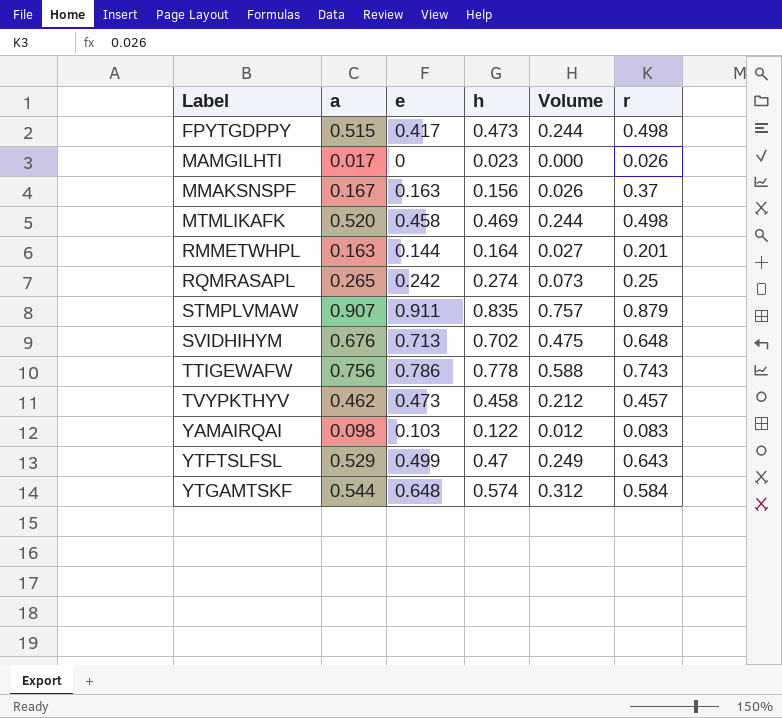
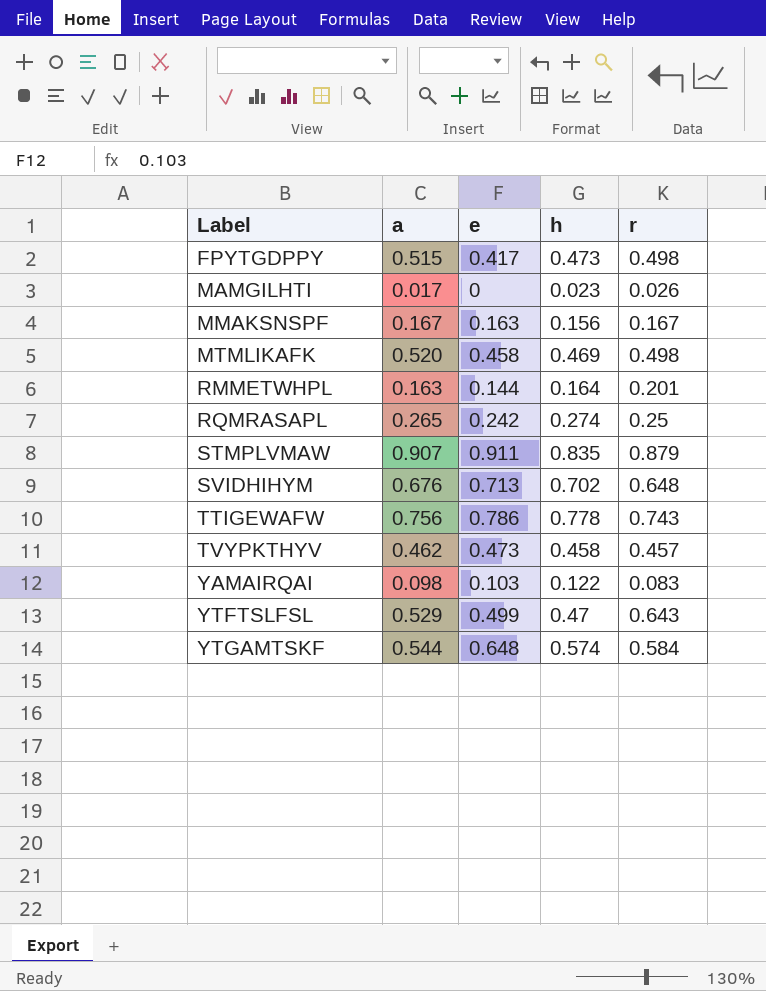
column Volume | formula: [a] * [h] -> none
MMAKSNSPF | r: 0.37 -> 0.167

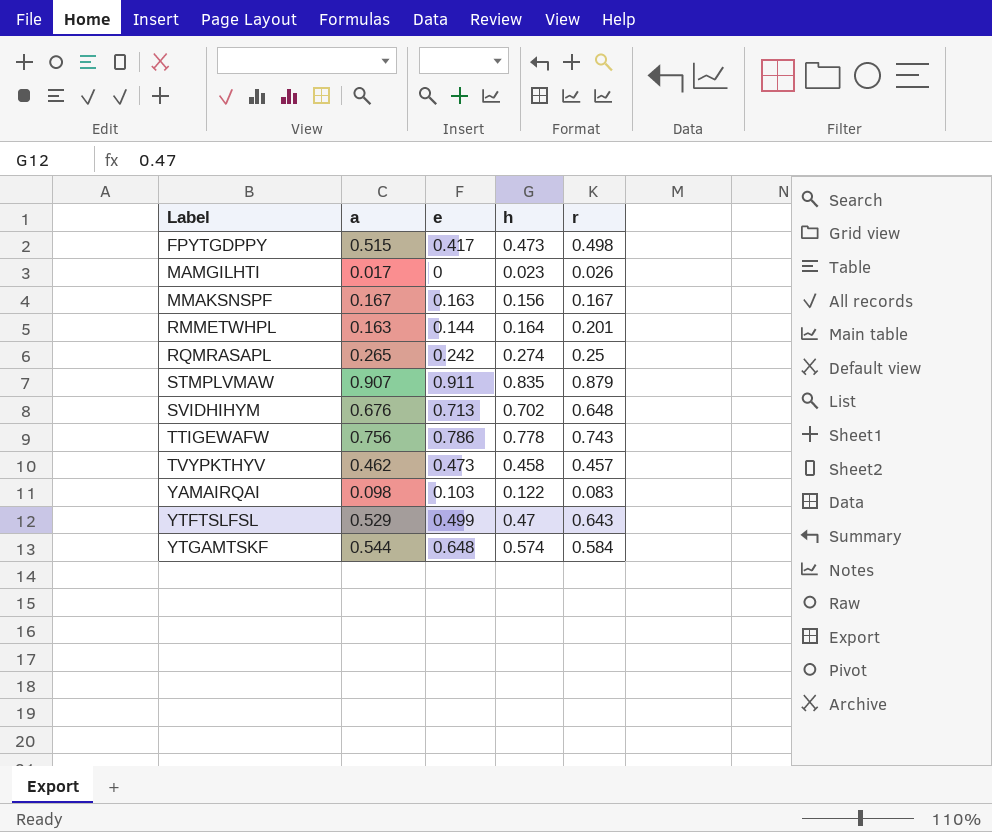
row MTMLIKAFK: 0.520 | 0.458 | 0.469 | 0.498 -> none

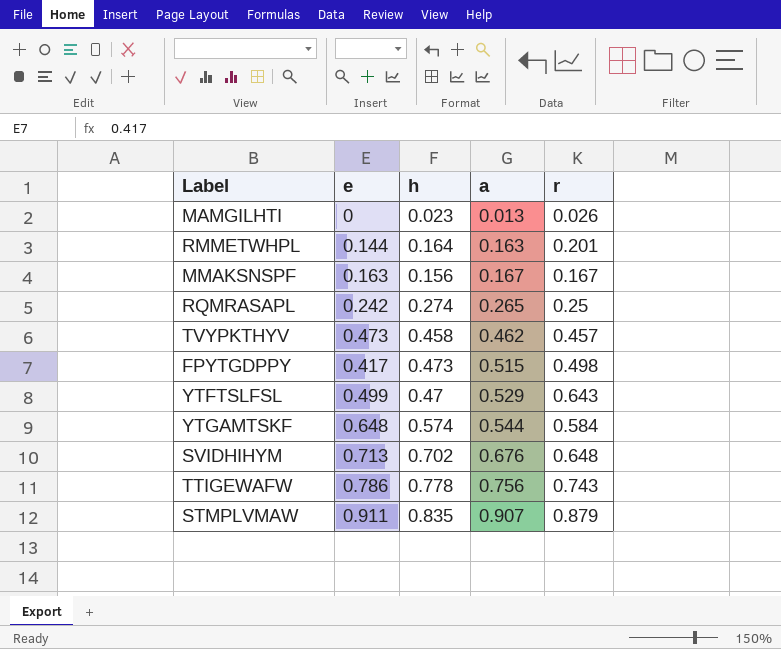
row order: Label ascending -> a ascending
column a | position: 2 -> 4
row YAMAIRQAI: 0.098 | 0.103 | 0.122 | 0.083 -> none
MAMGILHTI | a: 0.017 -> 0.013

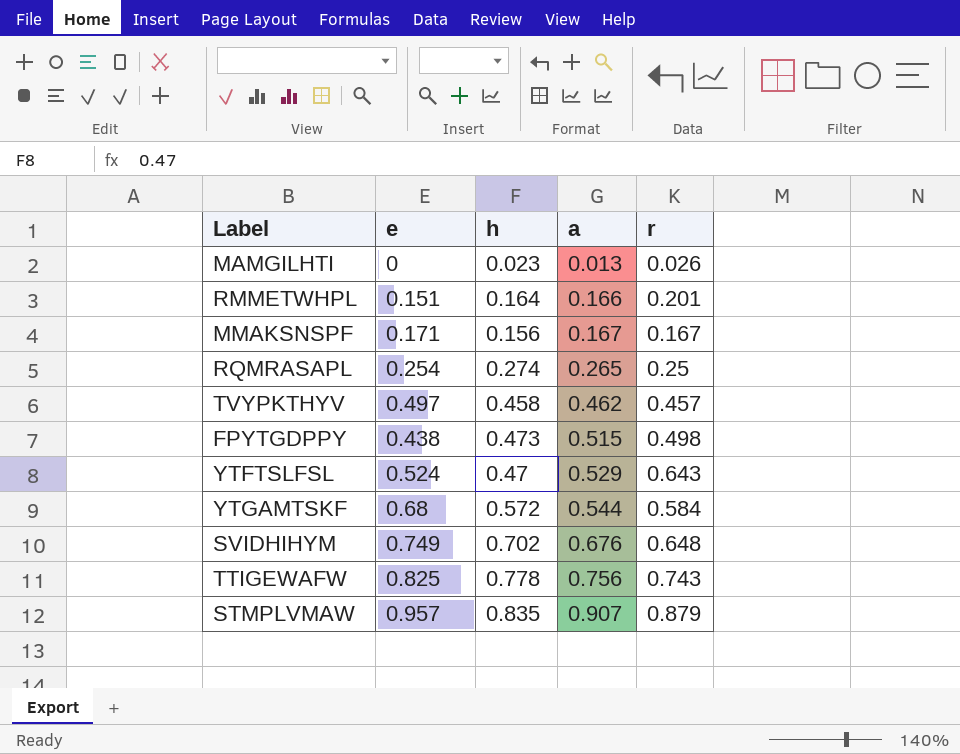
RMMETWHPL | e: 0.144 -> 0.151
RMMETWHPL | a: 0.163 -> 0.166
MMAKSNSPF | e: 0.163 -> 0.171
RQMRASAPL | e: 0.242 -> 0.254
TVYPKTHYV | e: 0.473 -> 0.497
FPYTGDPPY | e: 0.417 -> 0.438
YTFTSLFSL | e: 0.499 -> 0.524
YTGAMTSKF | e: 0.648 -> 0.68
YTGAMTSKF | h: 0.574 -> 0.572
SVIDHIHYM | e: 0.713 -> 0.749
TTIGEWAFW | e: 0.786 -> 0.825
STMPLVMAW | e: 0.911 -> 0.957

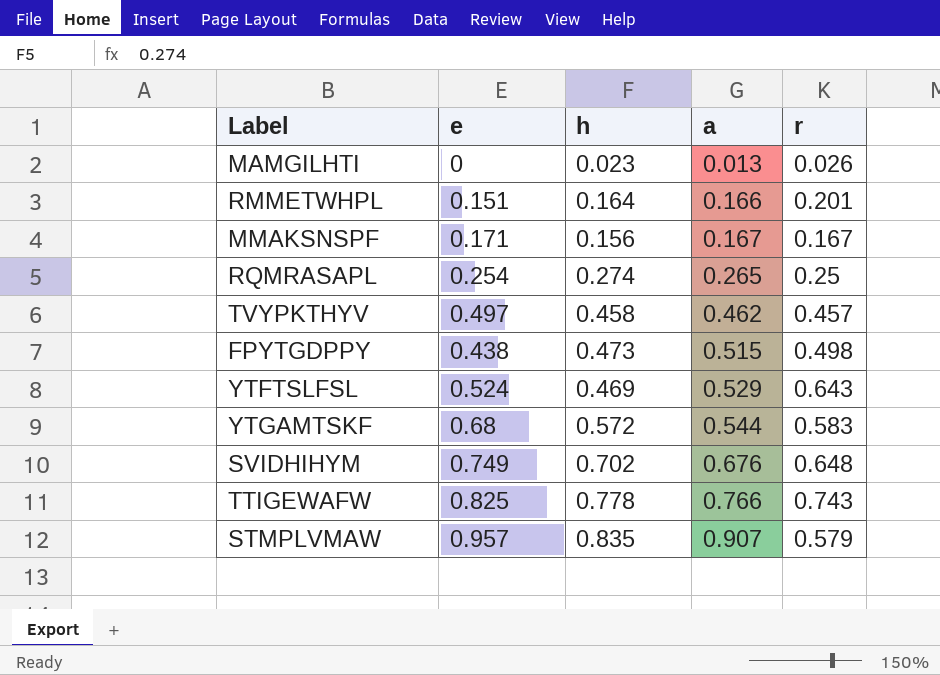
YTFTSLFSL | h: 0.47 -> 0.469
YTGAMTSKF | r: 0.584 -> 0.583
TTIGEWAFW | a: 0.756 -> 0.766
STMPLVMAW | r: 0.879 -> 0.579

